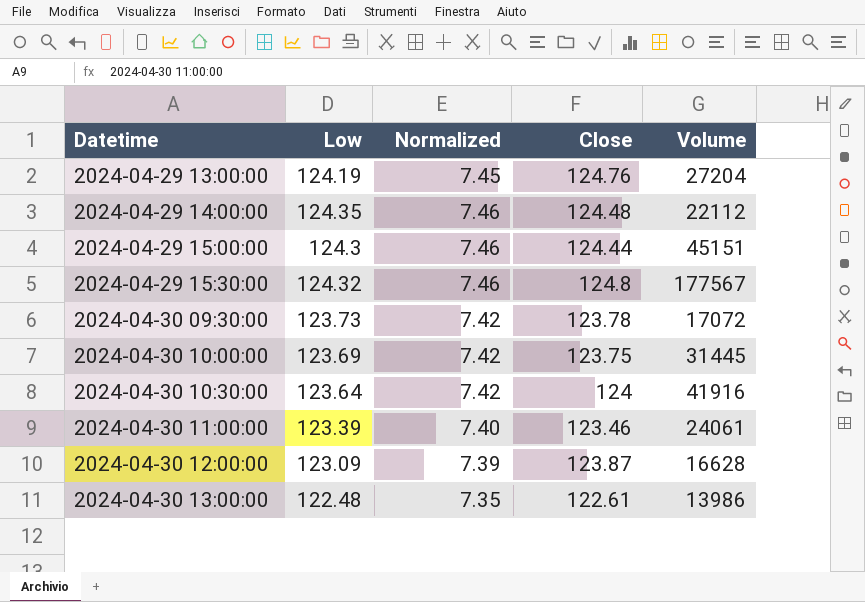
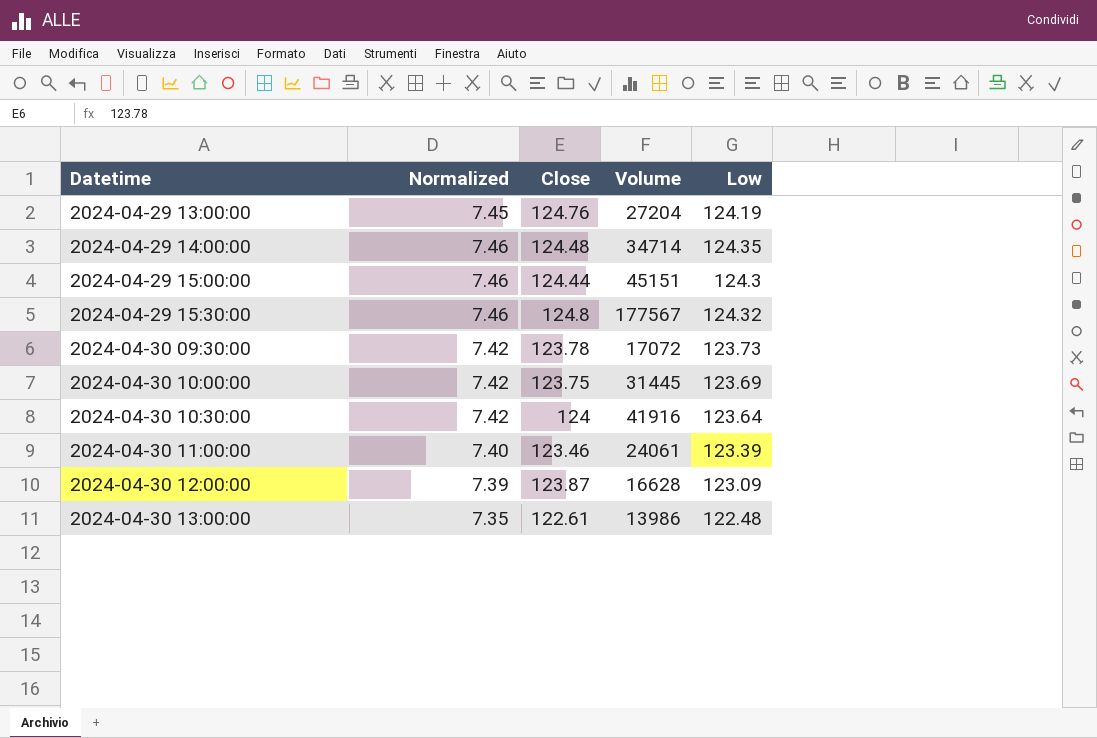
column Low | position: 2 -> 5
2024-04-29 14:00:00 | Volume: 22112 -> 34714

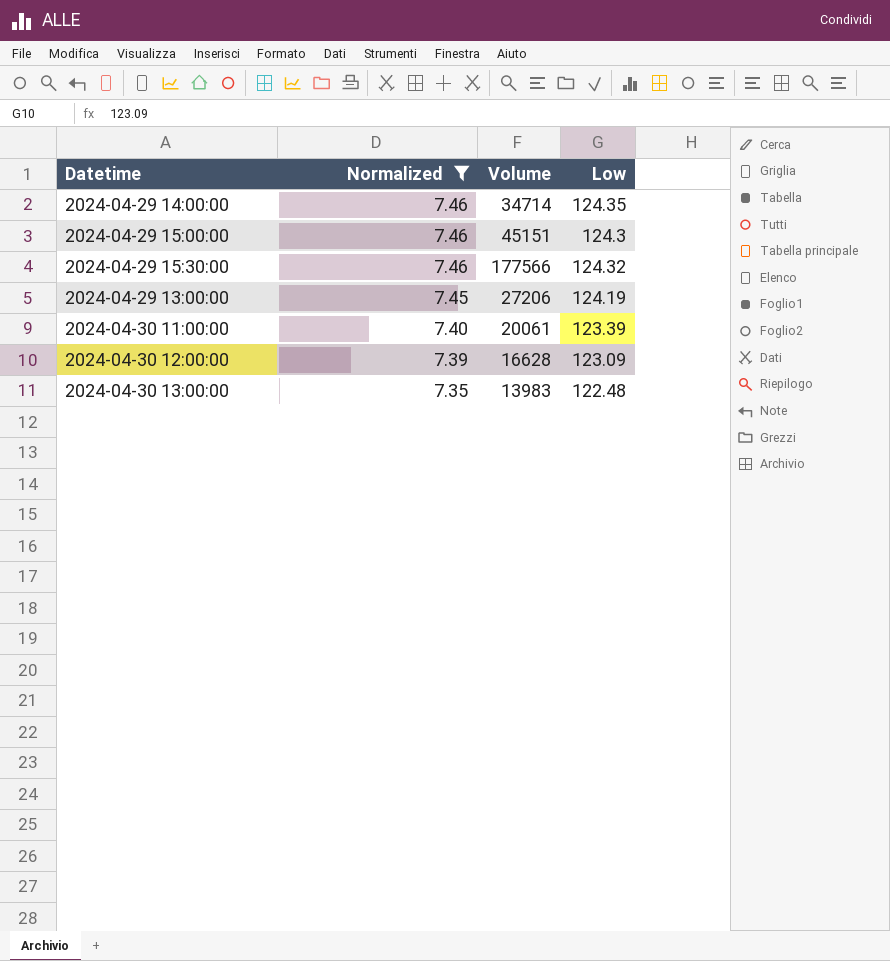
filter: none -> Normalized != 7.42
row order: Datetime ascending -> Normalized descending
column Close | position: 3 -> none
2024-04-29 15:30:00 | Volume: 177567 -> 177566
2024-04-29 13:00:00 | Volume: 27204 -> 27206
2024-04-30 11:00:00 | Volume: 24061 -> 20061
2024-04-30 13:00:00 | Volume: 13986 -> 13983

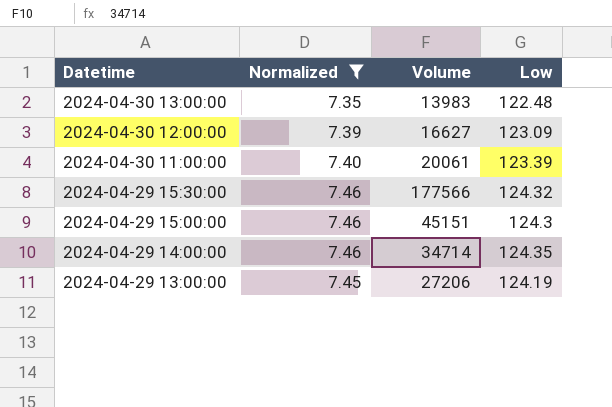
row order: Normalized descending -> Datetime descending
2024-04-30 12:00:00 | Volume: 16628 -> 16627

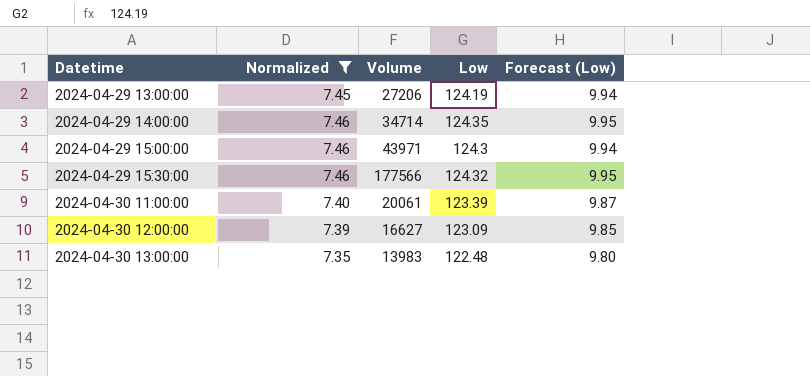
row order: Datetime descending -> Datetime ascending
column Forecast (Low) | formula: none -> [Low] * 0.08
2024-04-29 15:00:00 | Volume: 45151 -> 43971

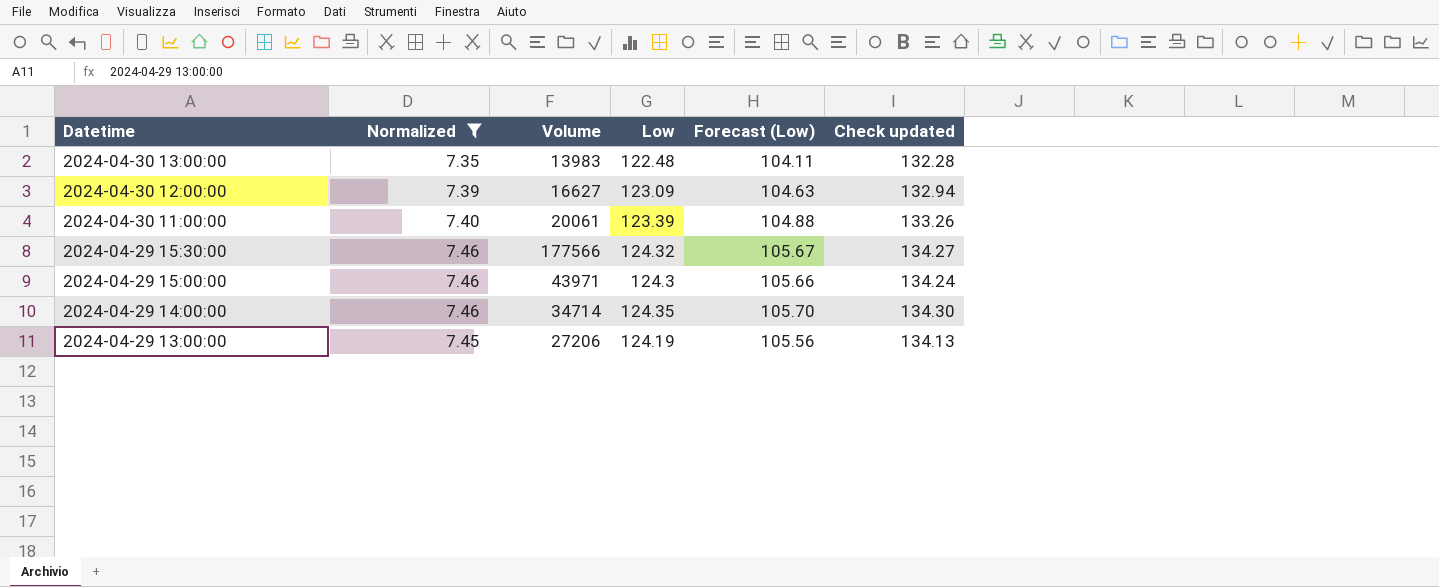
row order: Datetime ascending -> Datetime descending
column Forecast (Low) | formula: [Low] * 0.08 -> [Low] * 0.85
column Check updated | formula: none -> [Low] * 1.08

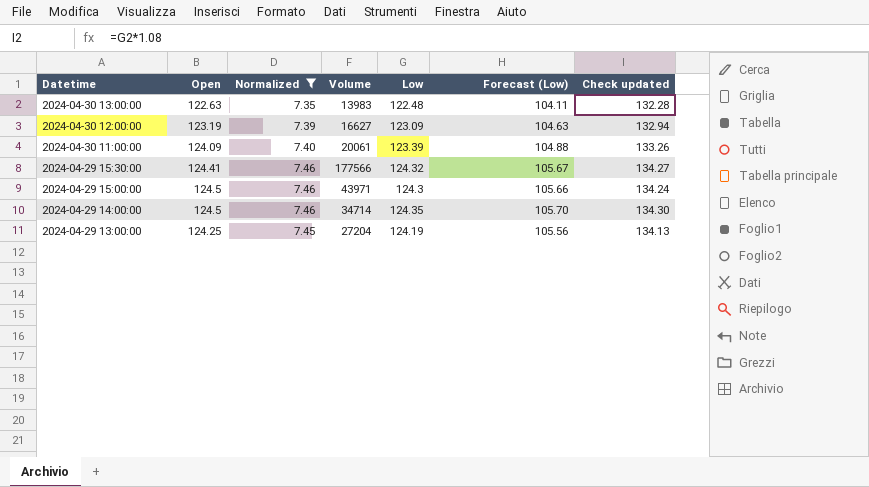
column Open | position: none -> 2
2024-04-29 13:00:00 | Volume: 27206 -> 27204

